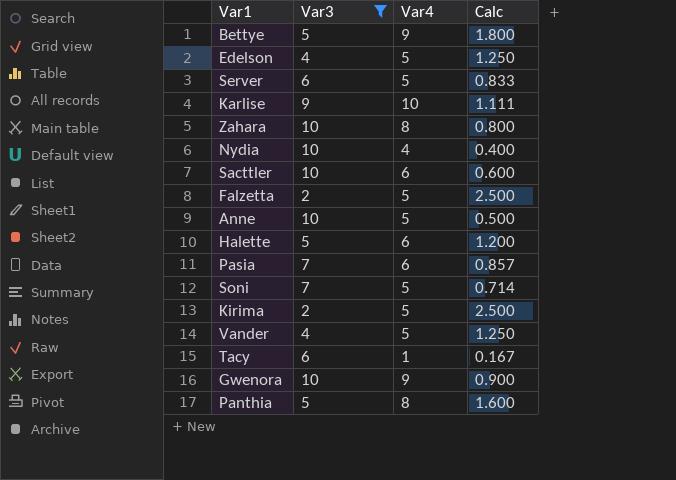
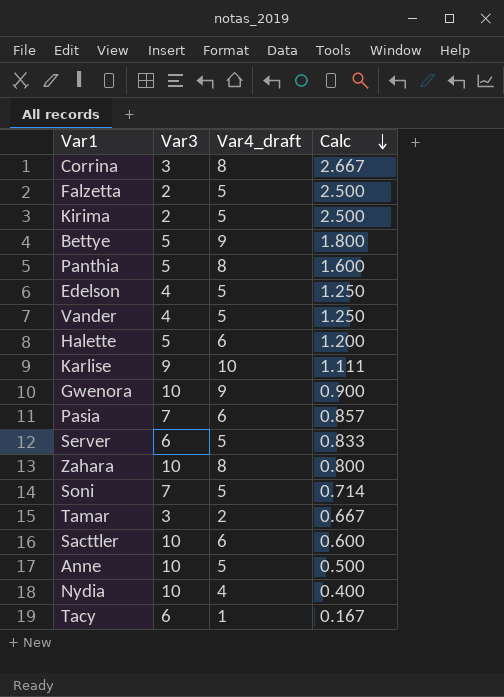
filter: Var3 != 3 -> none
row order: none -> Calc descending
column name: Var4 -> Var4_draft

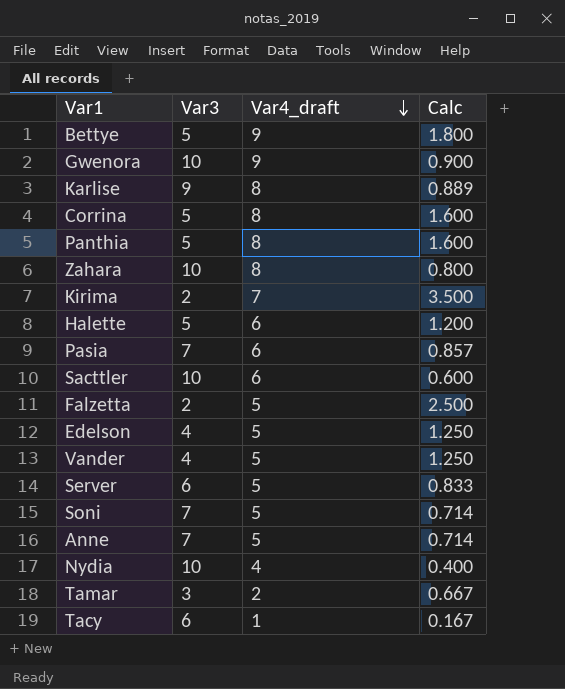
row order: Calc descending -> Var4_draft descending
Karlise | Var4_draft: 10 -> 8
Karlise | Calc: 1.111 -> 0.889
Corrina | Var3: 3 -> 5
Corrina | Calc: 2.667 -> 1.600
Kirima | Var4_draft: 5 -> 7
Kirima | Calc: 2.500 -> 3.500
Anne | Var3: 10 -> 7
Anne | Calc: 0.500 -> 0.714

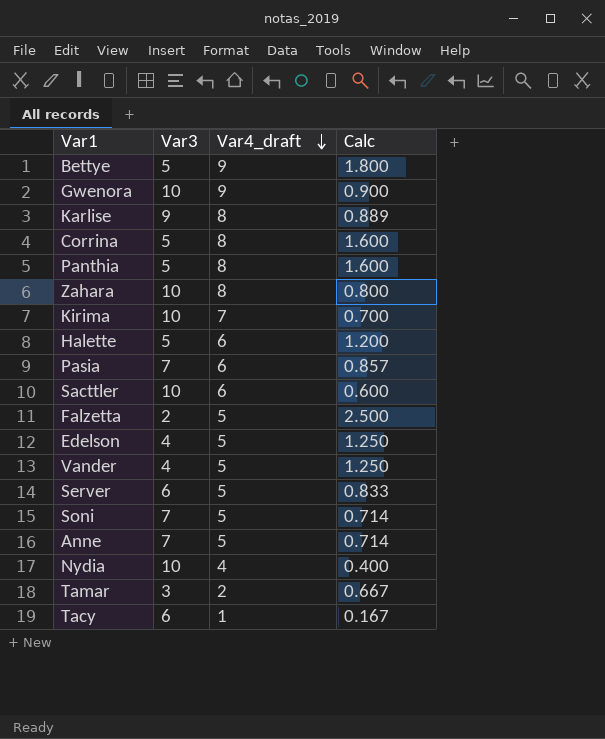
Kirima | Var3: 2 -> 10
Kirima | Calc: 3.500 -> 0.700

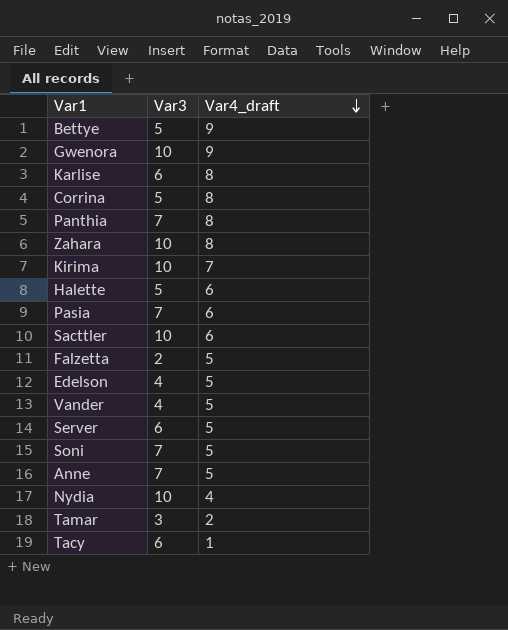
column Calc | formula: [Var4_draft] / [Var3] -> none
Karlise | Var3: 9 -> 6
Panthia | Var3: 5 -> 7

